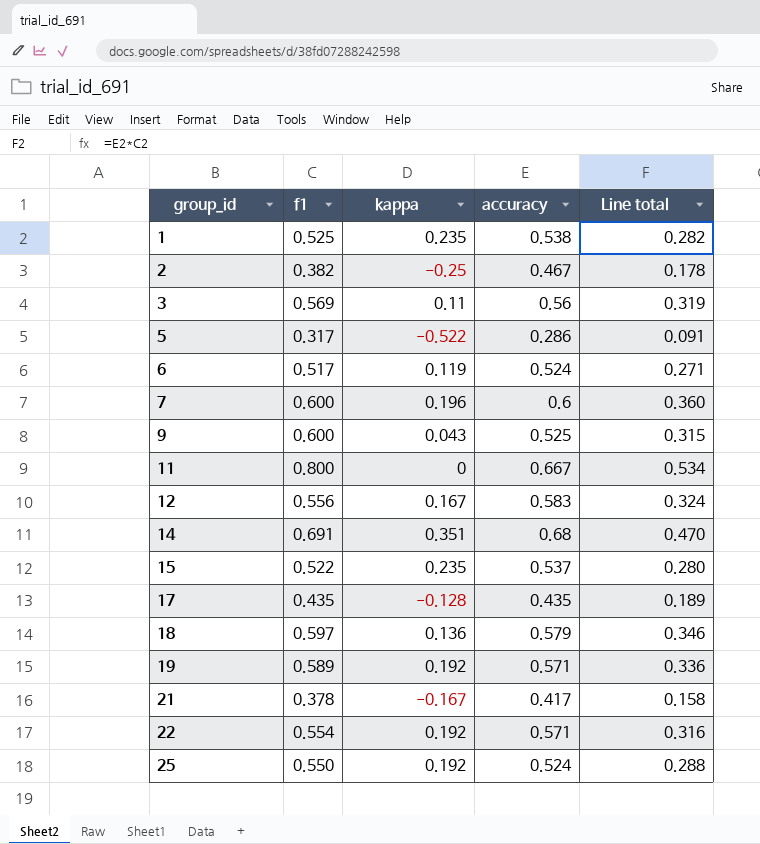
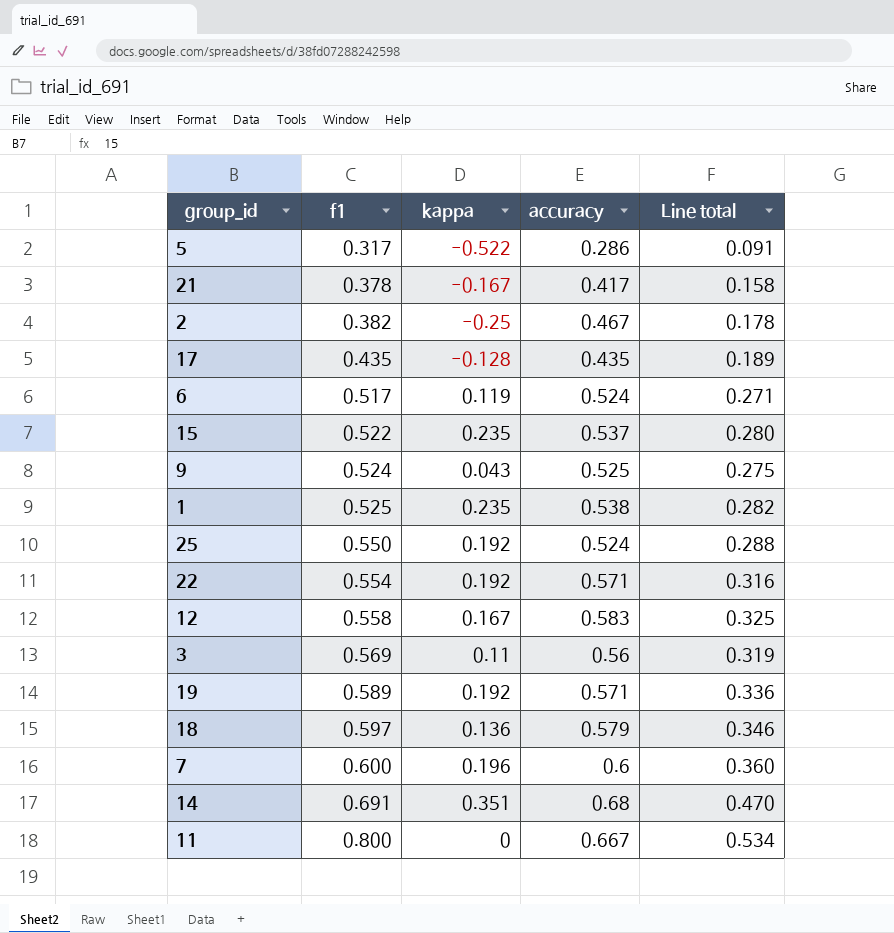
row order: group_id ascending -> f1 ascending
9 | f1: 0.600 -> 0.524
9 | Line total: 0.315 -> 0.275
12 | f1: 0.556 -> 0.558
12 | Line total: 0.324 -> 0.325

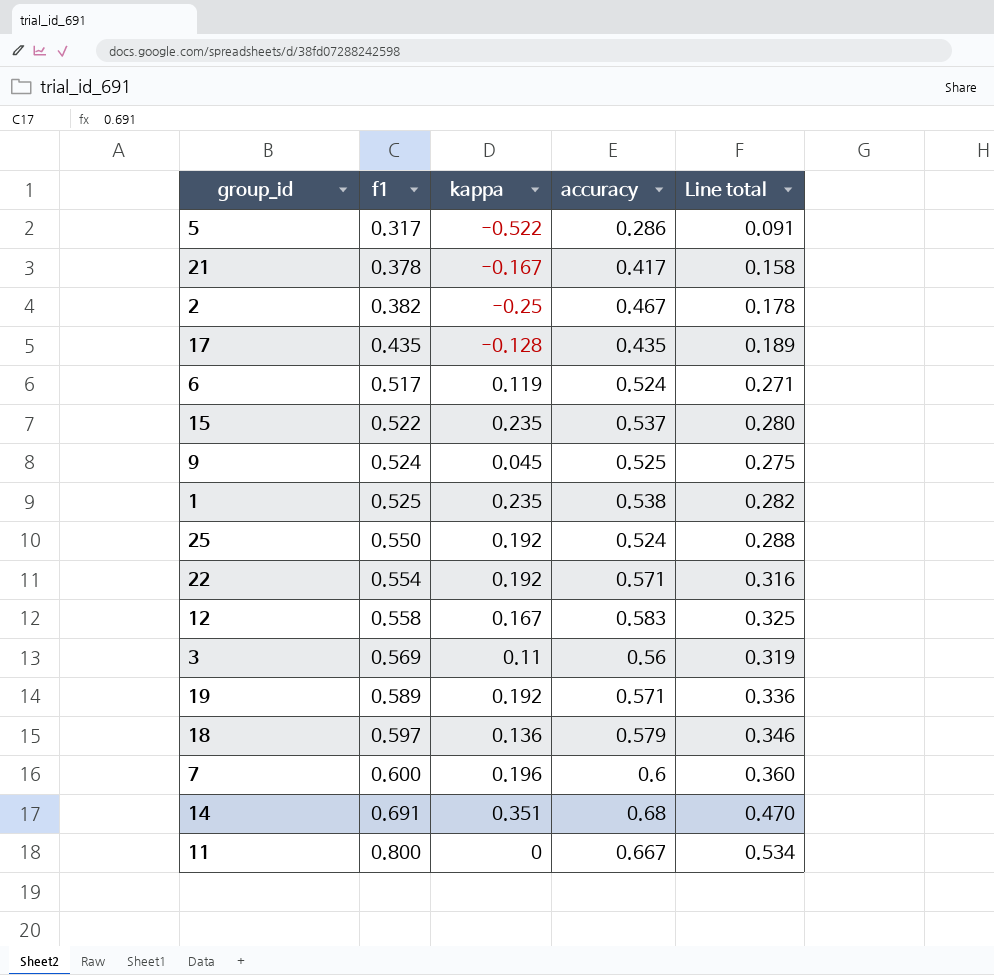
9 | kappa: 0.043 -> 0.045

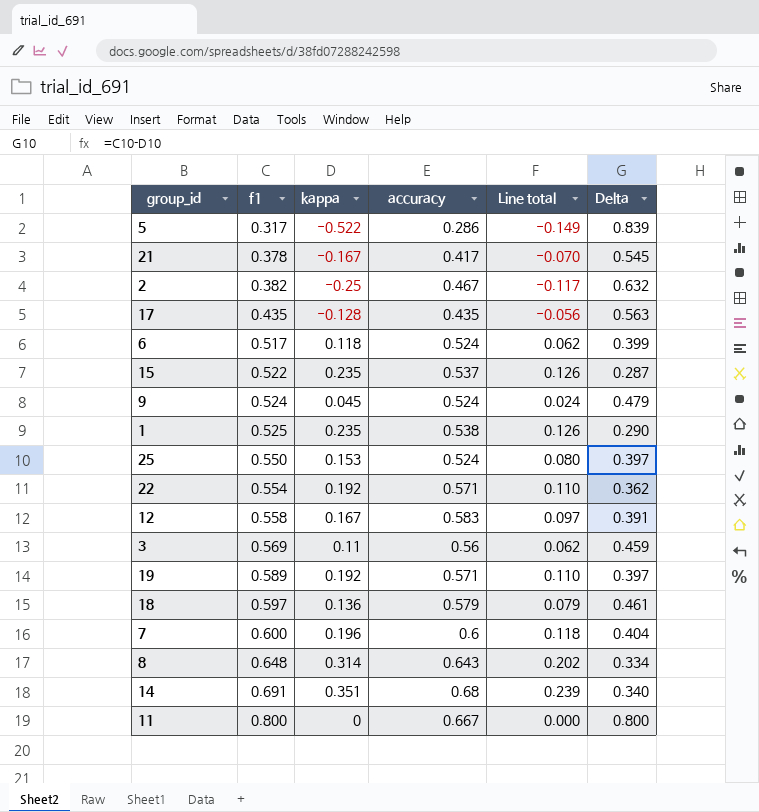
column Line total | formula: [f1] * [accuracy] -> [kappa] * [accuracy]
column Delta | formula: none -> [f1] - [kappa]
6 | kappa: 0.119 -> 0.118
9 | accuracy: 0.525 -> 0.524
25 | kappa: 0.192 -> 0.153
row 8: none -> 0.648 | 0.314 | 0.643 | 0.202 | 0.334

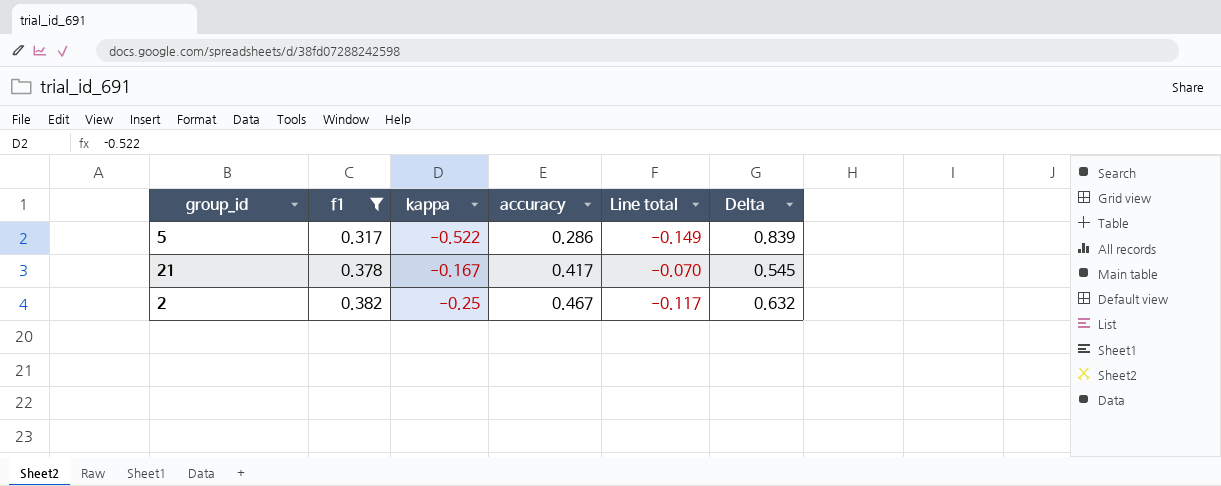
filter: none -> f1 <= 0.382

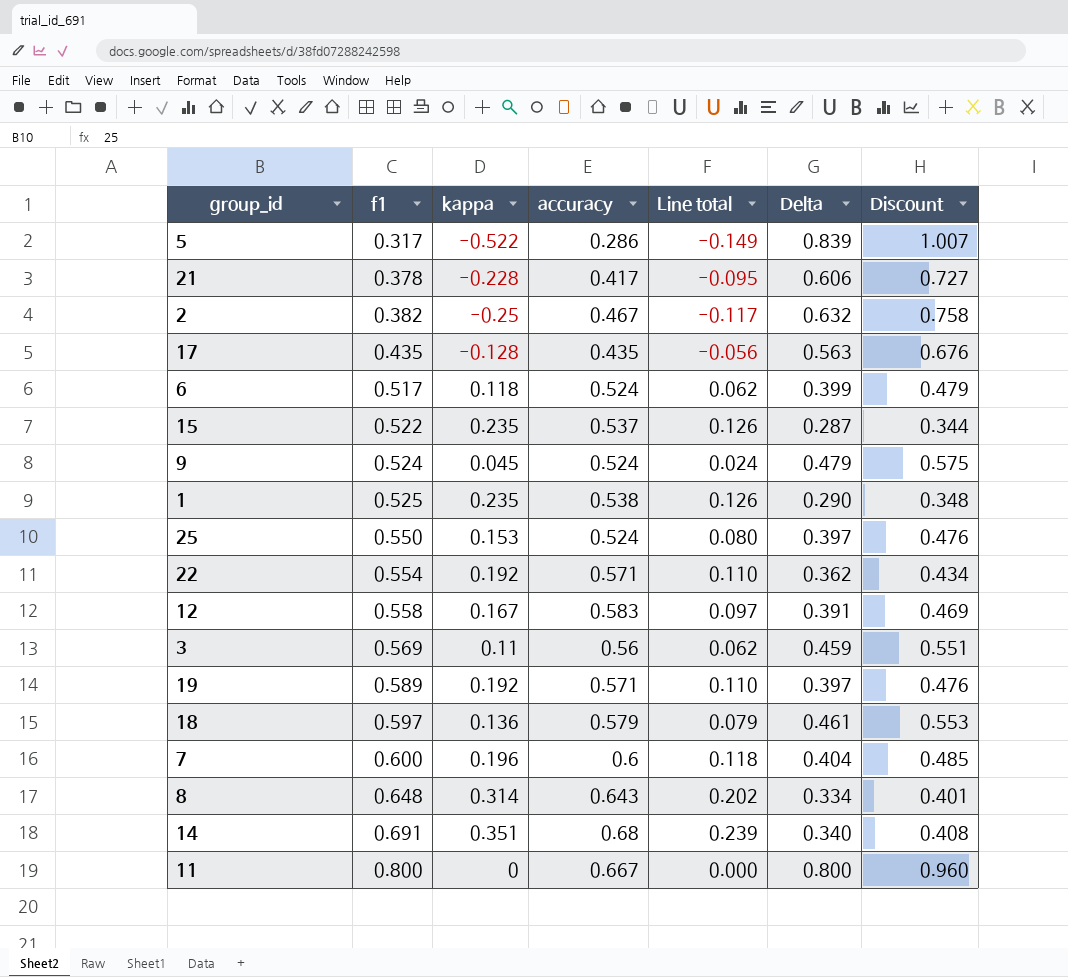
filter: f1 <= 0.382 -> none
column Discount | formula: none -> [Delta] * 1.2
21 | kappa: -0.167 -> -0.228
21 | Line total: -0.070 -> -0.095
21 | Delta: 0.545 -> 0.606

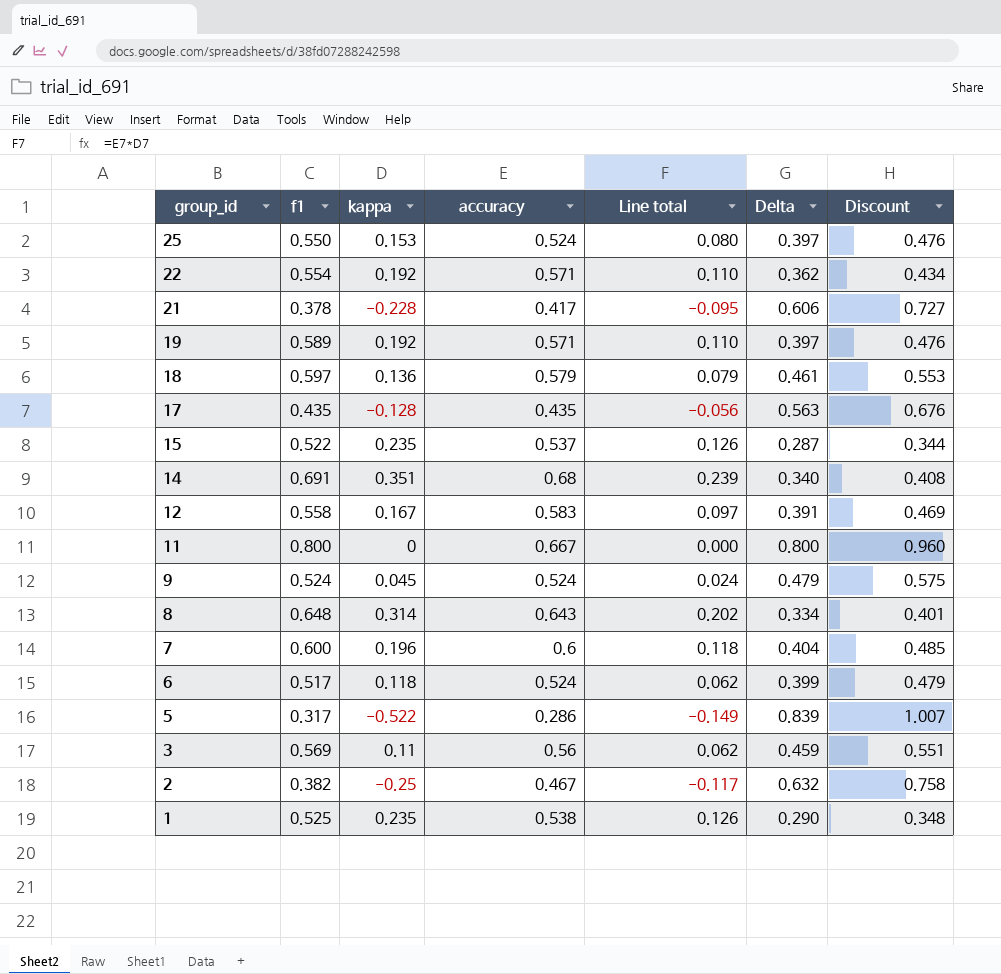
row order: f1 ascending -> group_id descending

